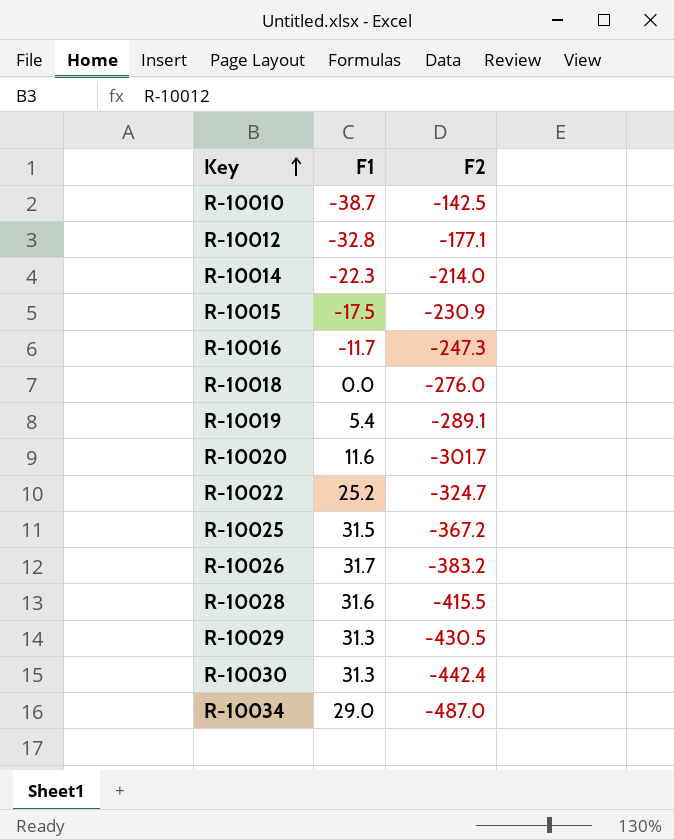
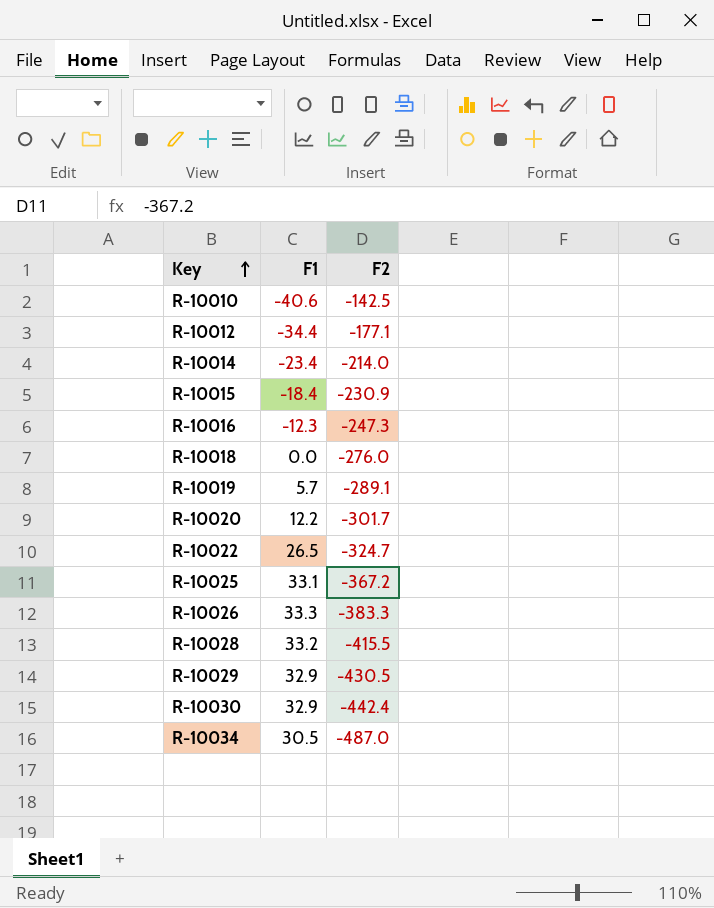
R-10010 | F1: -38.7 -> -40.6
R-10012 | F1: -32.8 -> -34.4
R-10014 | F1: -22.3 -> -23.4
R-10015 | F1: -17.5 -> -18.4
R-10016 | F1: -11.7 -> -12.3
R-10019 | F1: 5.4 -> 5.7
R-10020 | F1: 11.6 -> 12.2
R-10022 | F1: 25.2 -> 26.5
R-10025 | F1: 31.5 -> 33.1
R-10026 | F1: 31.7 -> 33.3
R-10026 | F2: -383.2 -> -383.3
R-10028 | F1: 31.6 -> 33.2
R-10029 | F1: 31.3 -> 32.9
R-10030 | F1: 31.3 -> 32.9
R-10034 | F1: 29.0 -> 30.5

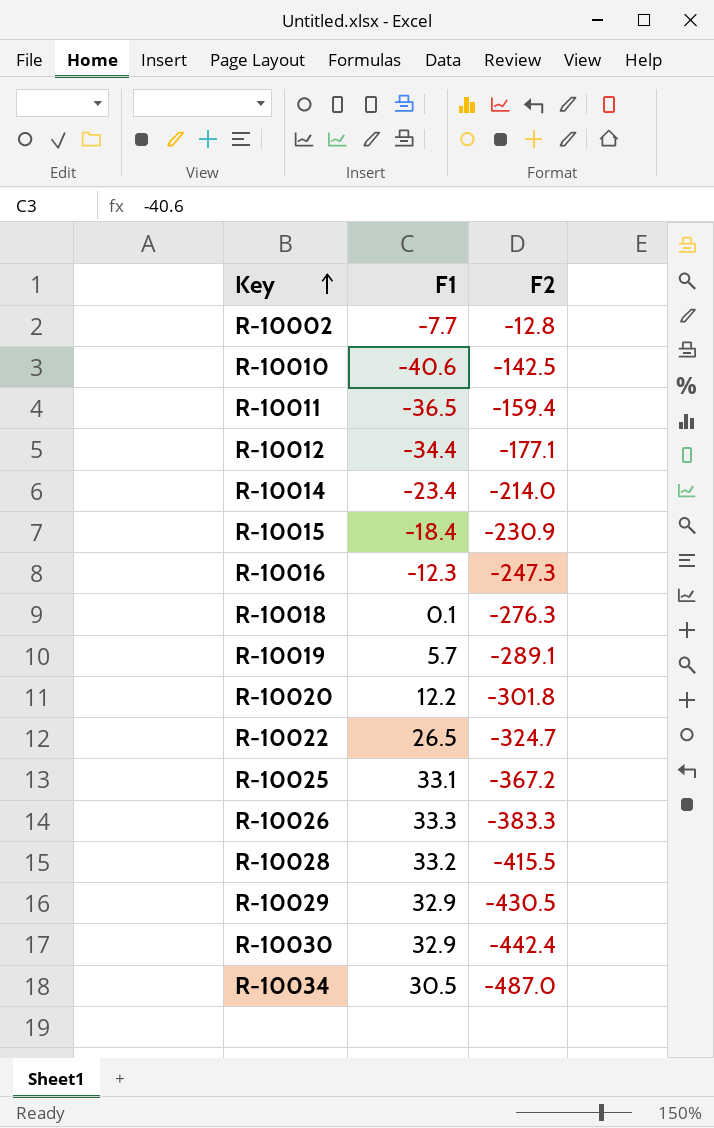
row R-10002: none -> -7.7 | -12.8
row R-10011: none -> -36.5 | -159.4
R-10018 | F1: 0.0 -> 0.1
R-10018 | F2: -276.0 -> -276.3
R-10020 | F2: -301.7 -> -301.8

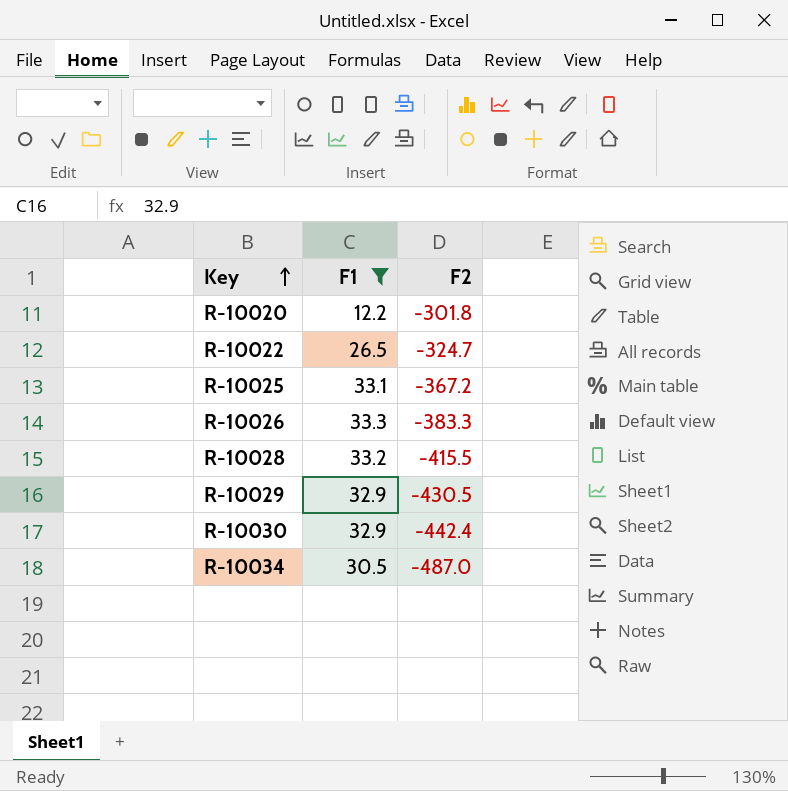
filter: none -> F1 >= 12.2

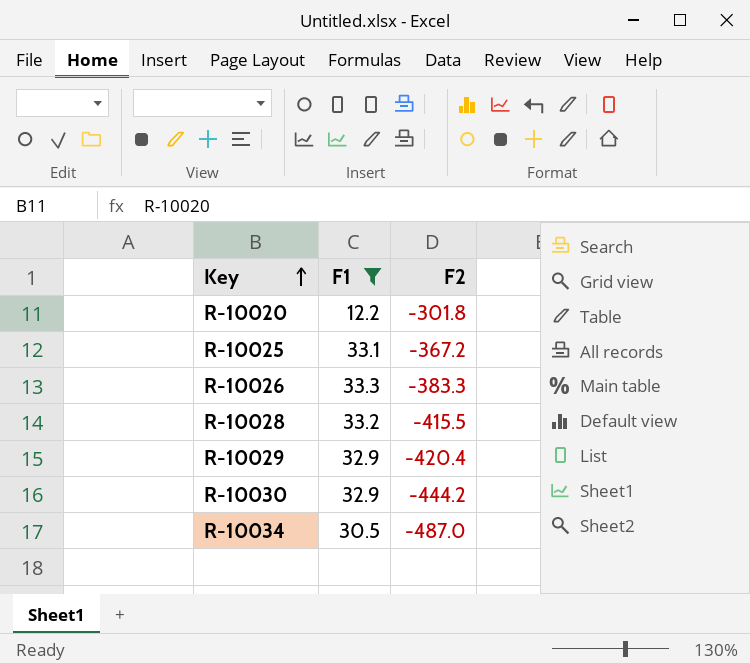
row R-10022: 26.5 | -324.7 -> none
R-10029 | F2: -430.5 -> -420.4
R-10030 | F2: -442.4 -> -444.2

